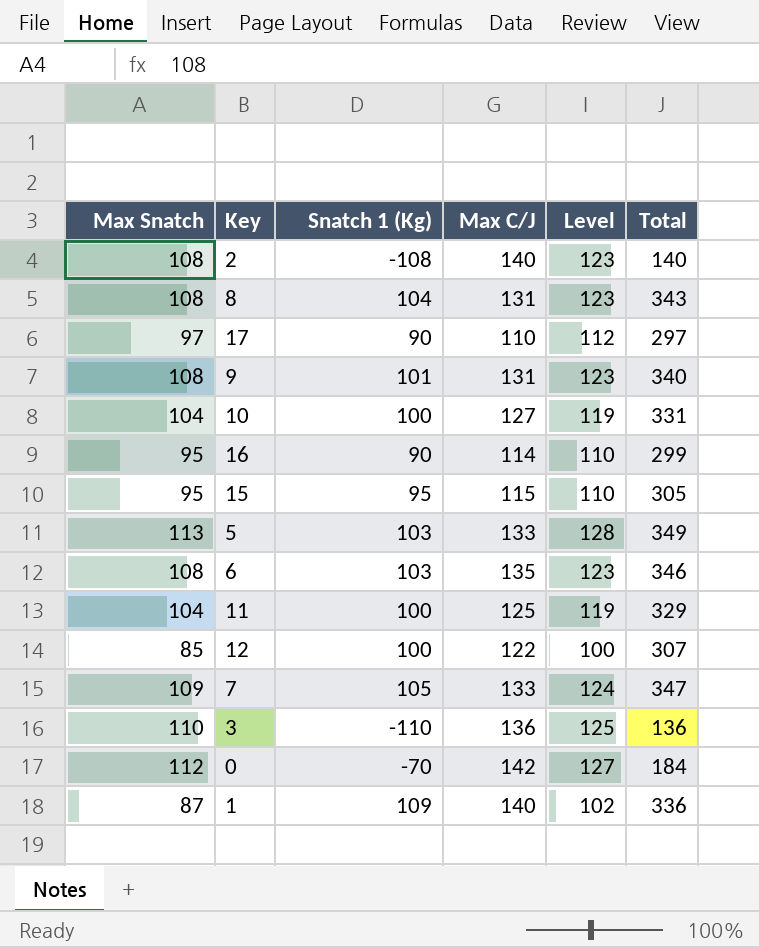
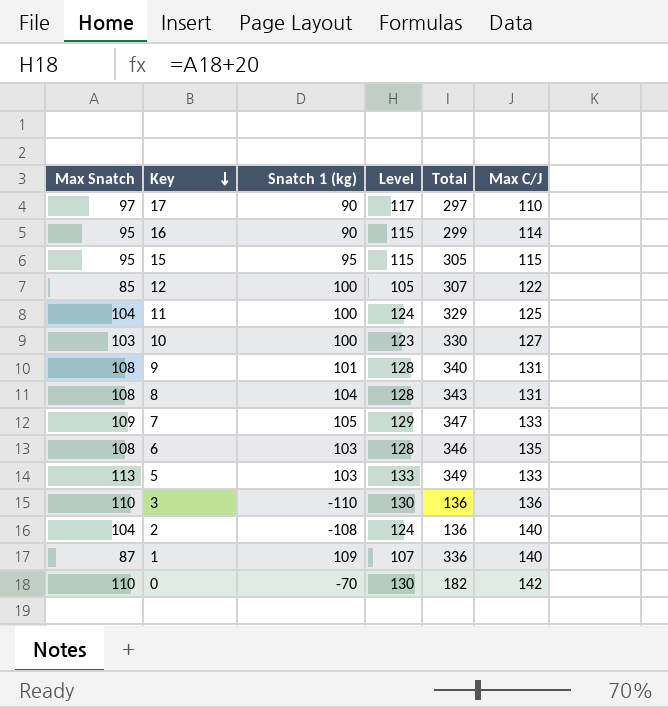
row order: none -> Key descending
column name: Snatch 1 (Kg) -> Snatch 1 (kg)
column Level | formula: [Max Snatch] + 15 -> [Max Snatch] + 20
column Max C/J | position: 4 -> 6
10 | Max Snatch: 104 -> 103
10 | Total: 331 -> 330
2 | Max Snatch: 108 -> 104
2 | Total: 140 -> 136
0 | Max Snatch: 112 -> 110
0 | Total: 184 -> 182

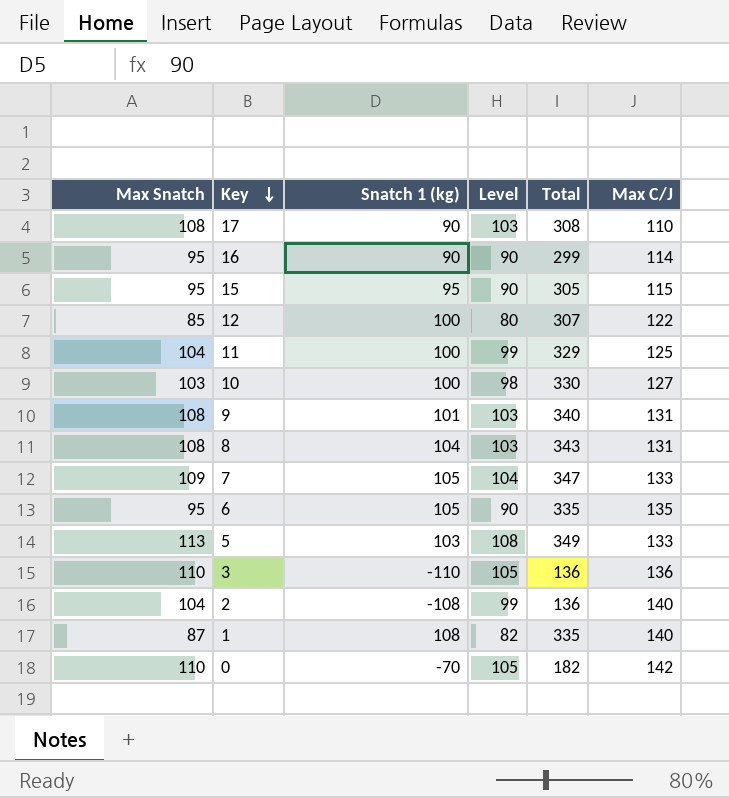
column Level | formula: [Max Snatch] + 20 -> [Max Snatch] - 5
17 | Max Snatch: 97 -> 108
17 | Total: 297 -> 308
6 | Max Snatch: 108 -> 95
6 | Snatch 1 (kg): 103 -> 105
6 | Total: 346 -> 335
1 | Snatch 1 (kg): 109 -> 108
1 | Total: 336 -> 335

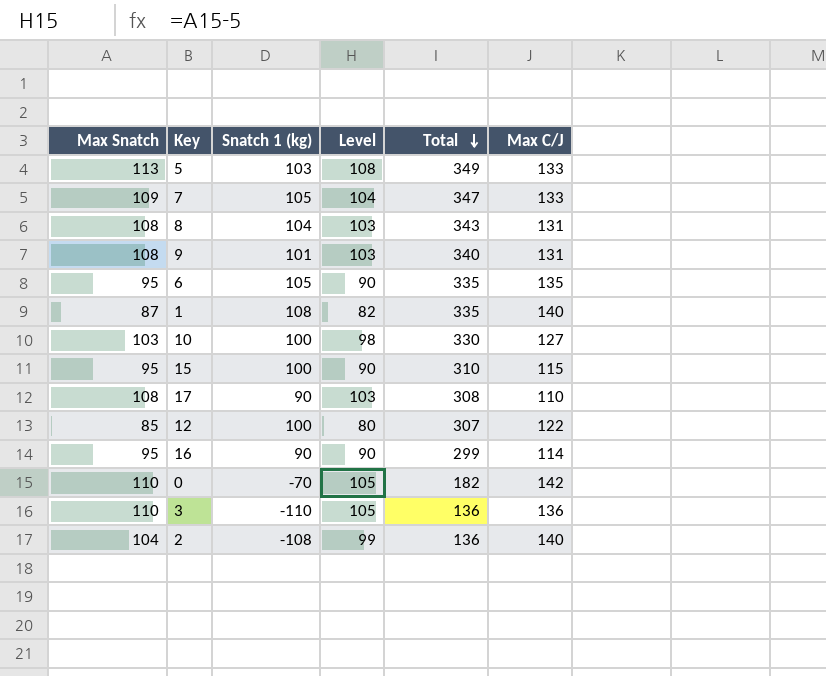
row order: Key descending -> Total descending
row 11: 104 | 100 | 99 | 329 | 125 -> none
15 | Snatch 1 (kg): 95 -> 100
15 | Total: 305 -> 310

